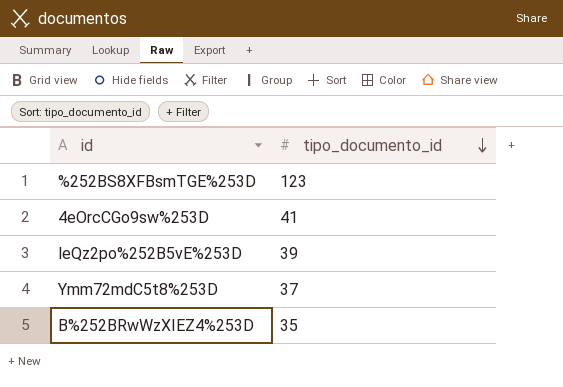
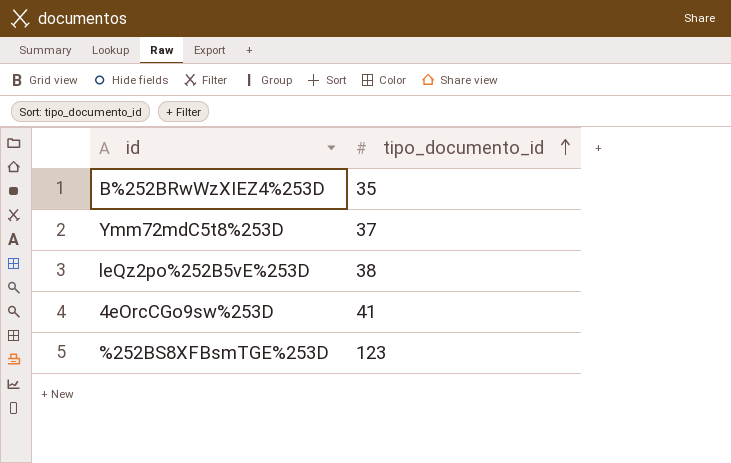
row order: tipo_documento_id descending -> tipo_documento_id ascending
leQz2po%252B5vE%253D | tipo_documento_id: 39 -> 38

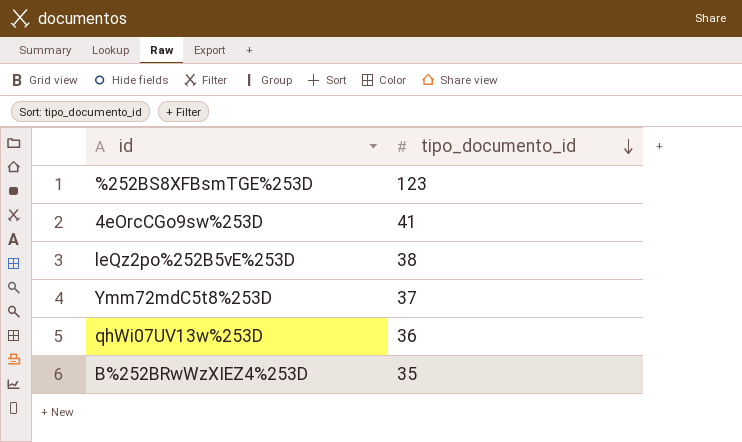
row order: tipo_documento_id ascending -> tipo_documento_id descending
row qhWi07UV13w%253D: none -> 36

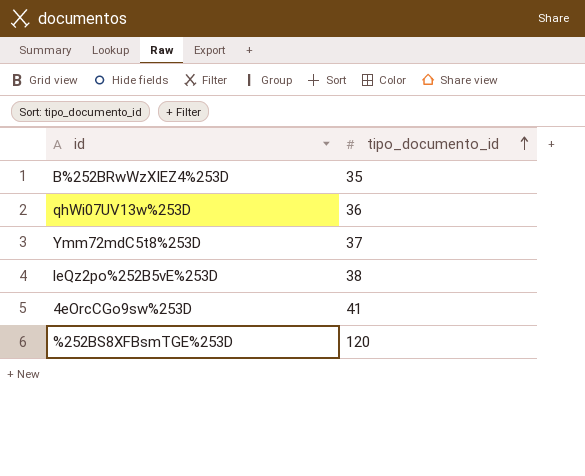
row order: tipo_documento_id descending -> tipo_documento_id ascending
%252BS8XFBsmTGE%253D | tipo_documento_id: 123 -> 120

